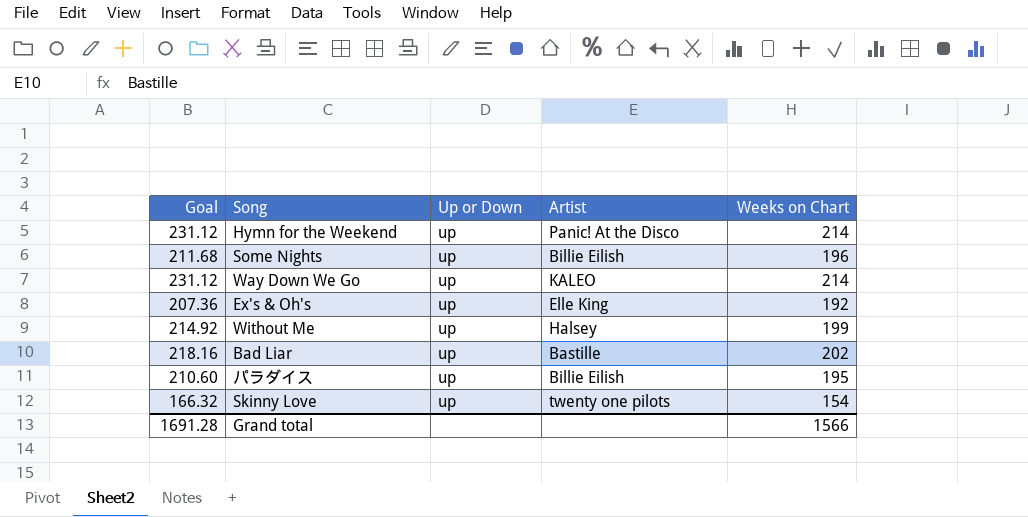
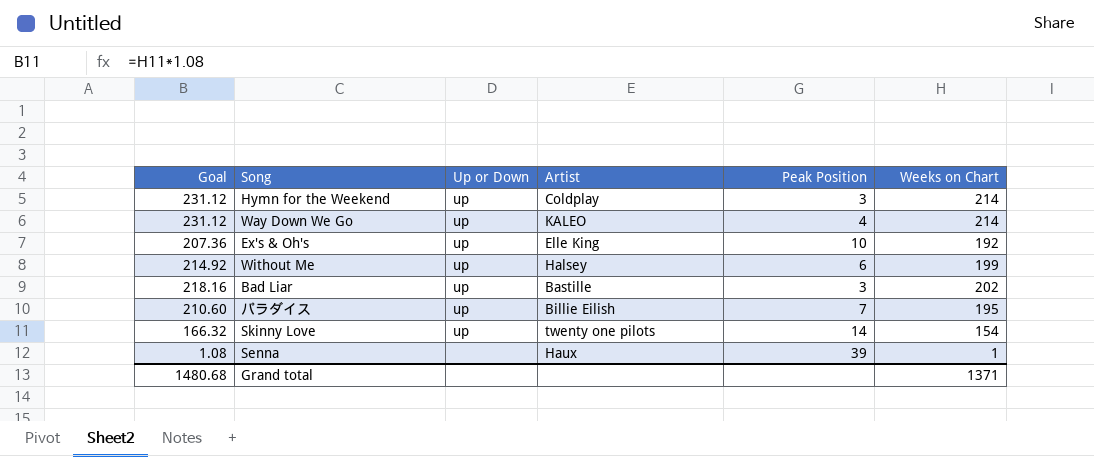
column Peak Position | position: none -> 5
row Some Nights: 211.68 | up | Billie Eilish | 196 -> none
Hymn for the Weekend | Artist: Panic! At the Disco -> Coldplay
row Senna: none -> 1.08 | none | Haux | 39 | 1
Grand total | Goal: 1691.28 -> 1480.68
Grand total | Weeks on Chart: 1566 -> 1371

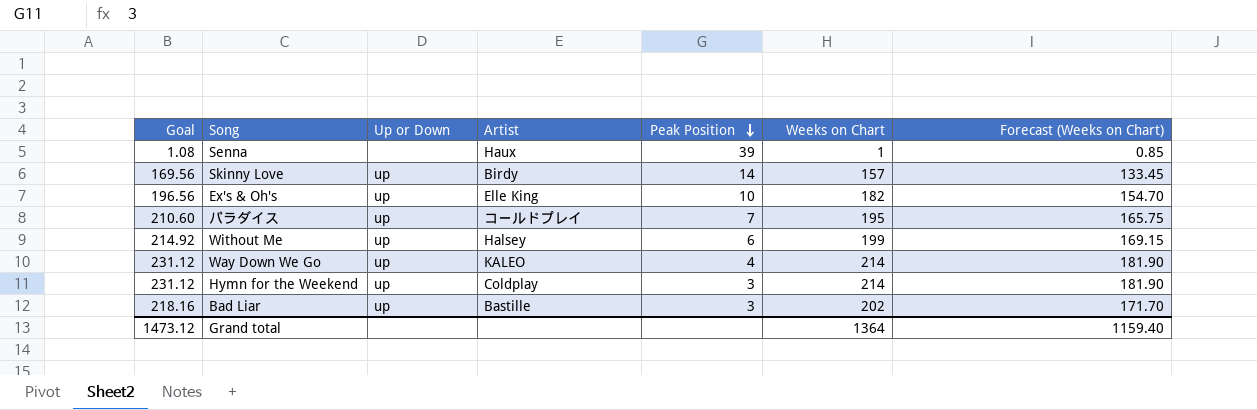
row order: none -> Peak Position descending
column Forecast (Weeks on Chart) | formula: none -> [Weeks on Chart] * 0.85
Skinny Love | Goal: 166.32 -> 169.56
Skinny Love | Artist: twenty one pilots -> Birdy
Skinny Love | Weeks on Chart: 154 -> 157
Ex's & Oh's | Goal: 207.36 -> 196.56
Ex's & Oh's | Weeks on Chart: 192 -> 182
パラダイス | Artist: Billie Eilish -> コールドプレイ
Grand total | Goal: 1480.68 -> 1473.12
Grand total | Weeks on Chart: 1371 -> 1364

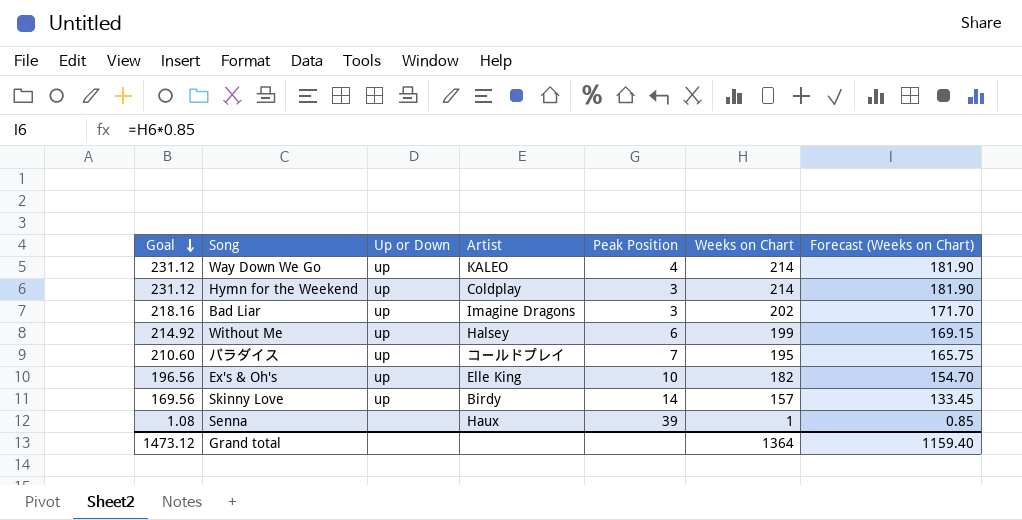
row order: Peak Position descending -> Goal descending
Bad Liar | Artist: Bastille -> Imagine Dragons

